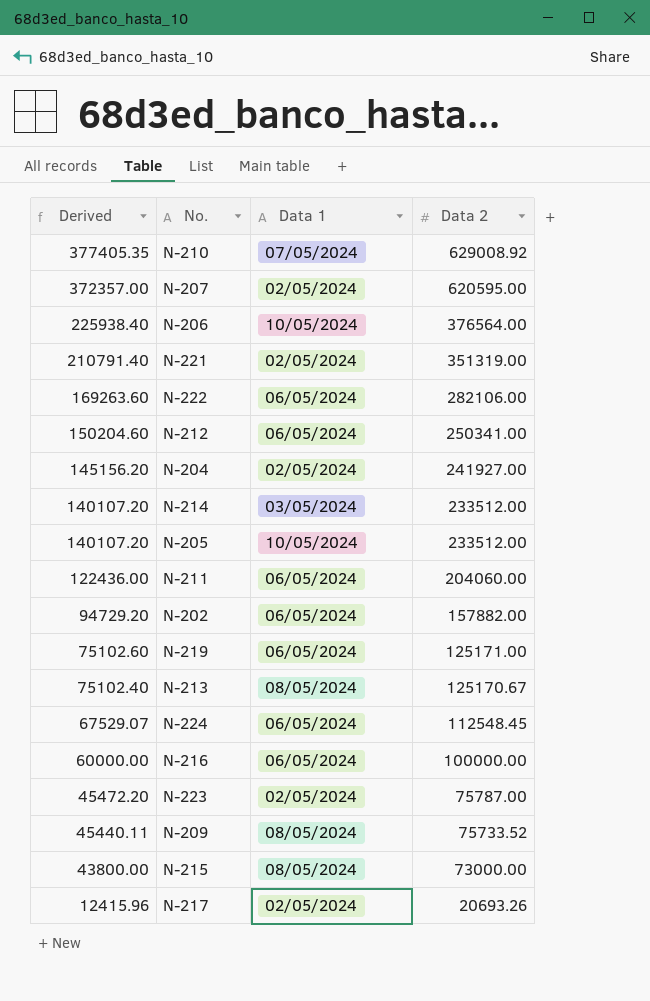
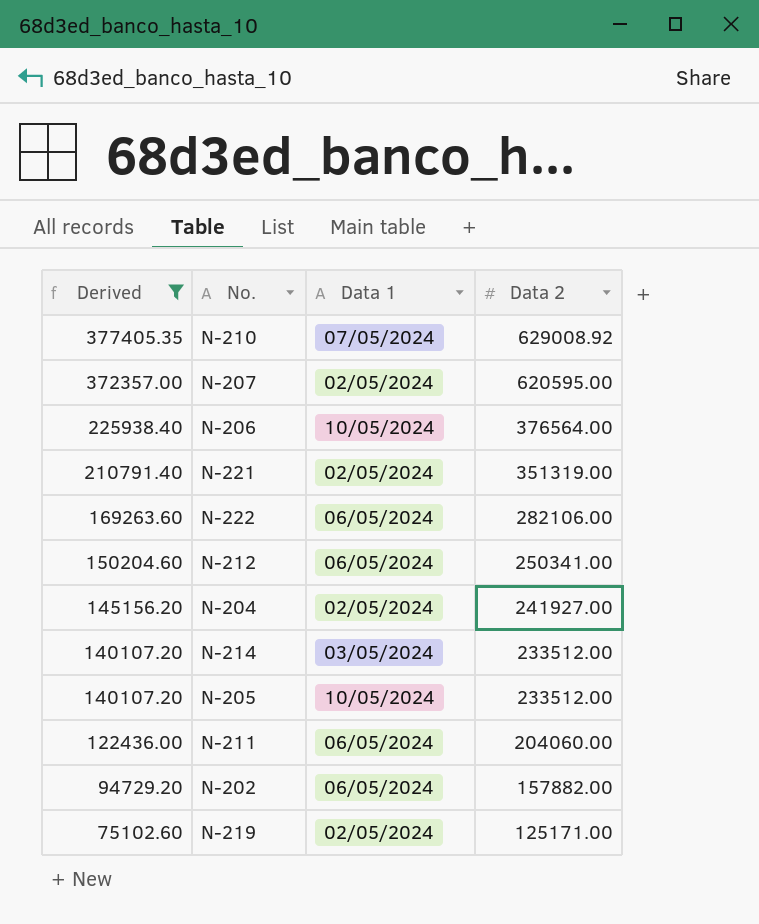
filter: none -> Derived >= 75102.60
N-219 | Data 1: 06/05/2024 -> 02/05/2024

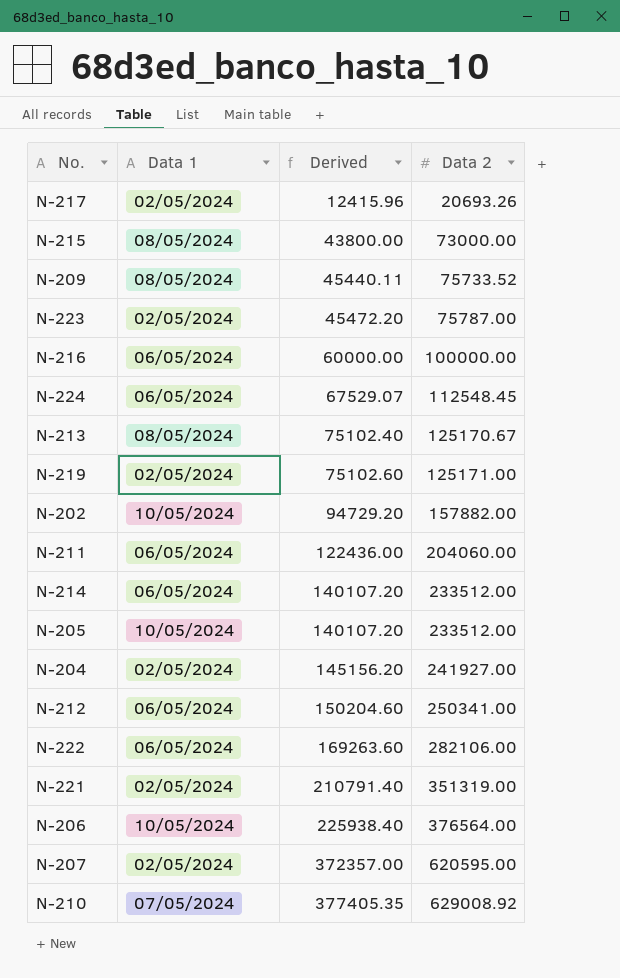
filter: Derived >= 75102.60 -> none
row order: Derived descending -> Derived ascending
column Derived | position: 1 -> 3
N-202 | Data 1: 06/05/2024 -> 10/05/2024
N-214 | Data 1: 03/05/2024 -> 06/05/2024

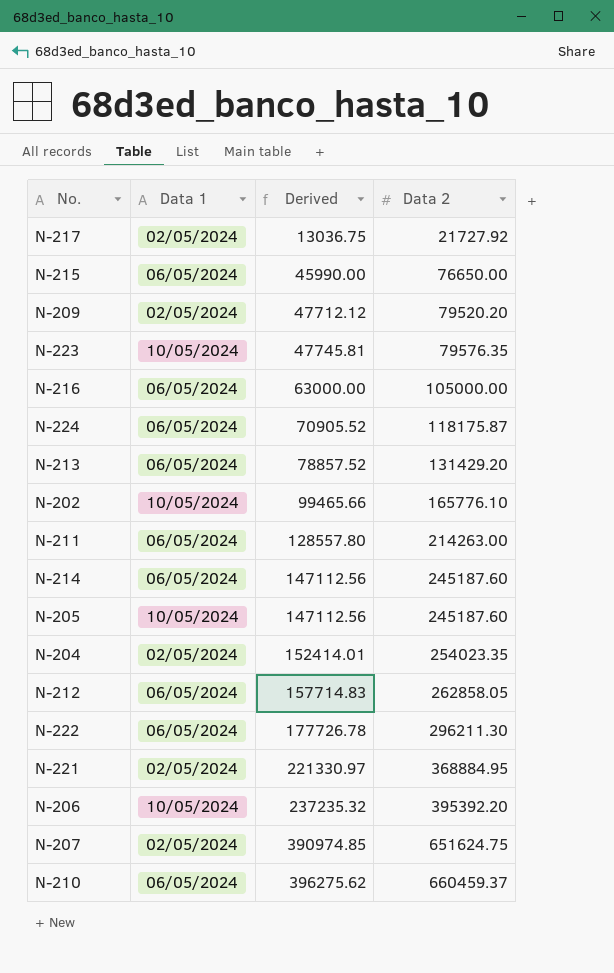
row N-219: 02/05/2024 | 75102.60 | 125171.00 -> none
N-217 | Derived: 12415.96 -> 13036.75
N-217 | Data 2: 20693.26 -> 21727.92
N-215 | Data 1: 08/05/2024 -> 06/05/2024
N-215 | Derived: 43800.00 -> 45990.00
N-215 | Data 2: 73000.00 -> 76650.00
N-209 | Data 1: 08/05/2024 -> 02/05/2024
N-209 | Derived: 45440.11 -> 47712.12
N-209 | Data 2: 75733.52 -> 79520.20
N-223 | Data 1: 02/05/2024 -> 10/05/2024
N-223 | Derived: 45472.20 -> 47745.81
N-223 | Data 2: 75787.00 -> 79576.35
N-216 | Derived: 60000.00 -> 63000.00
N-216 | Data 2: 100000.00 -> 105000.00
N-224 | Derived: 67529.07 -> 70905.52
N-224 | Data 2: 112548.45 -> 118175.87
N-213 | Data 1: 08/05/2024 -> 06/05/2024
N-213 | Derived: 75102.40 -> 78857.52
N-213 | Data 2: 125170.67 -> 131429.20
N-202 | Derived: 94729.20 -> 99465.66
N-202 | Data 2: 157882.00 -> 165776.10
N-211 | Derived: 122436.00 -> 128557.80
N-211 | Data 2: 204060.00 -> 214263.00
N-214 | Derived: 140107.20 -> 147112.56
N-214 | Data 2: 233512.00 -> 245187.60
N-205 | Derived: 140107.20 -> 147112.56
N-205 | Data 2: 233512.00 -> 245187.60
N-204 | Derived: 145156.20 -> 152414.01
N-204 | Data 2: 241927.00 -> 254023.35
N-212 | Derived: 150204.60 -> 157714.83
N-212 | Data 2: 250341.00 -> 262858.05
N-222 | Derived: 169263.60 -> 177726.78
N-222 | Data 2: 282106.00 -> 296211.30
N-221 | Derived: 210791.40 -> 221330.97
N-221 | Data 2: 351319.00 -> 368884.95
N-206 | Derived: 225938.40 -> 237235.32
N-206 | Data 2: 376564.00 -> 395392.20
N-207 | Derived: 372357.00 -> 390974.85
N-207 | Data 2: 620595.00 -> 651624.75
N-210 | Data 1: 07/05/2024 -> 06/05/2024
N-210 | Derived: 377405.35 -> 396275.62
N-210 | Data 2: 629008.92 -> 660459.37

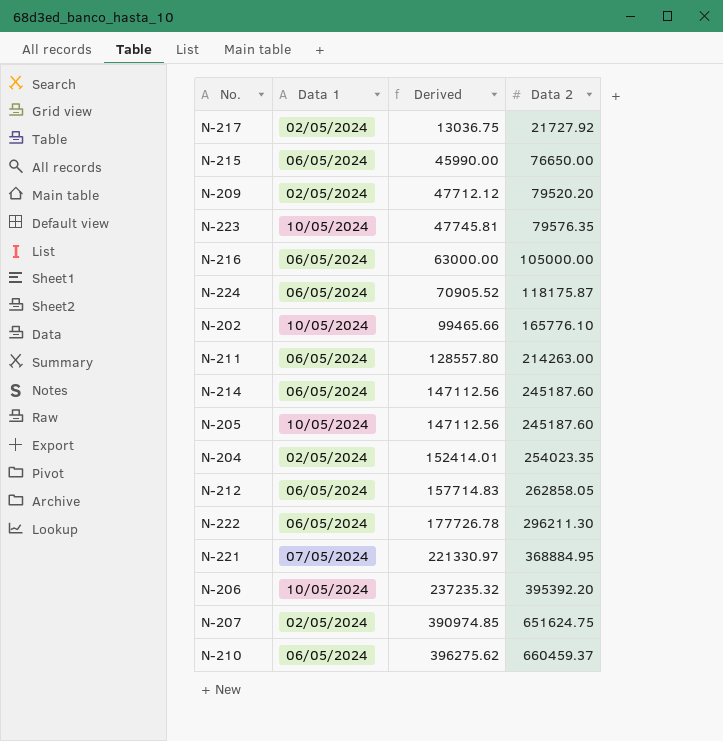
row N-213: 06/05/2024 | 78857.52 | 131429.20 -> none
N-221 | Data 1: 02/05/2024 -> 07/05/2024

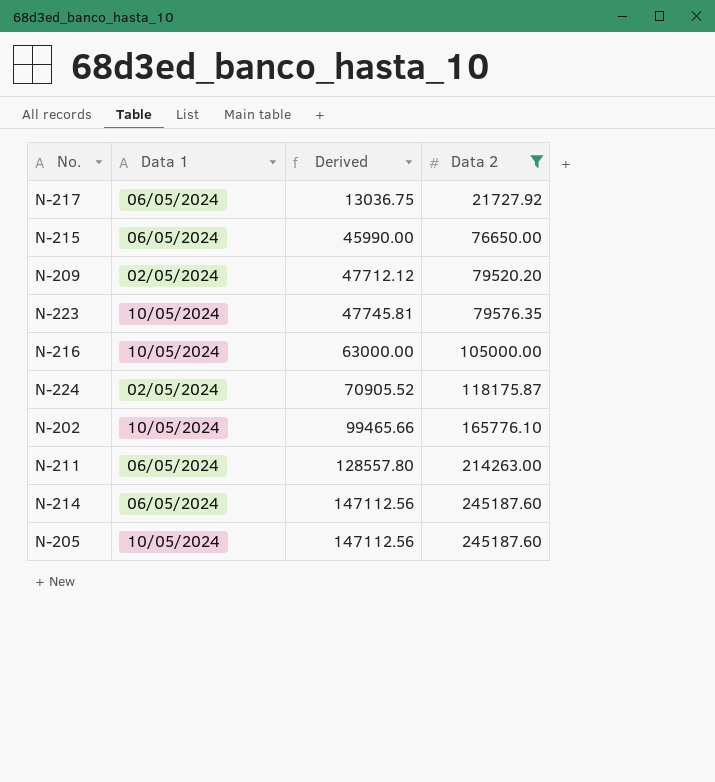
filter: none -> Data 2 <= 245187.60
N-217 | Data 1: 02/05/2024 -> 06/05/2024
N-216 | Data 1: 06/05/2024 -> 10/05/2024
N-224 | Data 1: 06/05/2024 -> 02/05/2024

